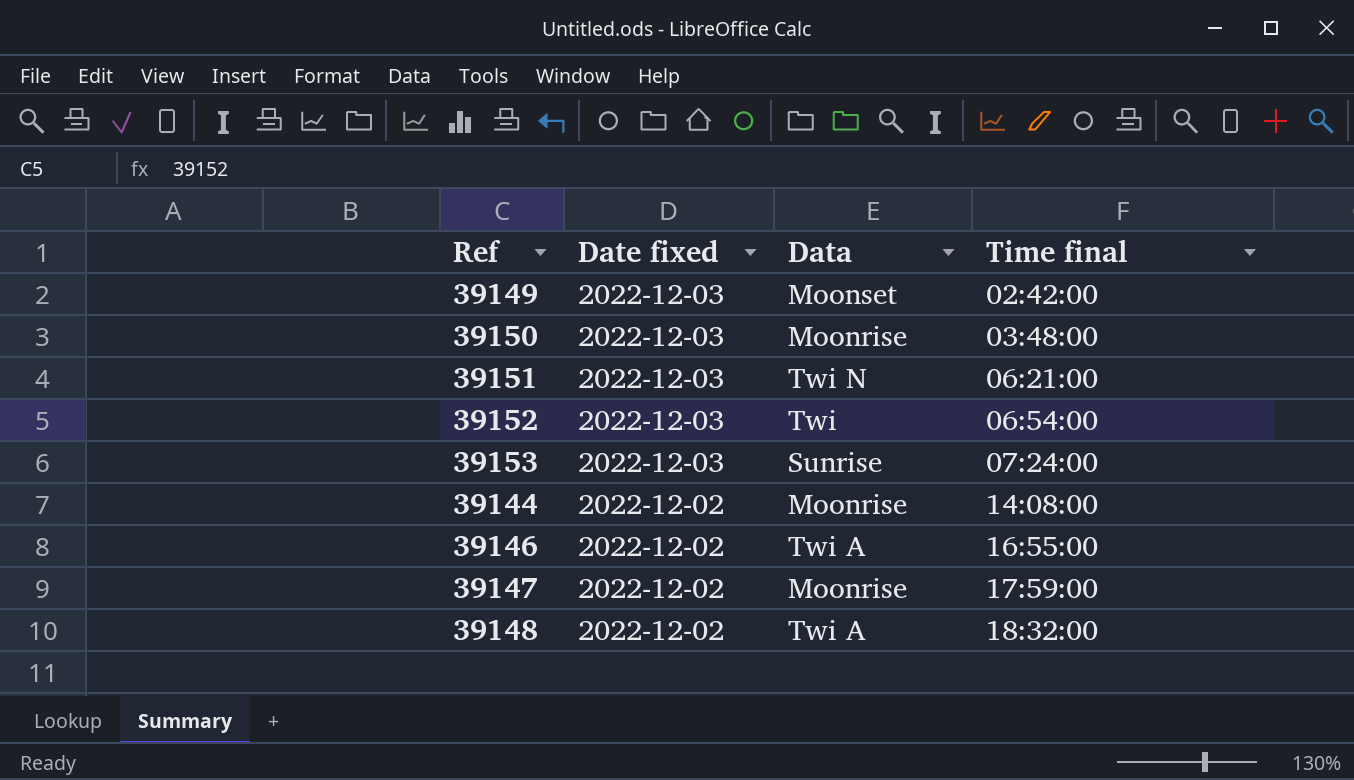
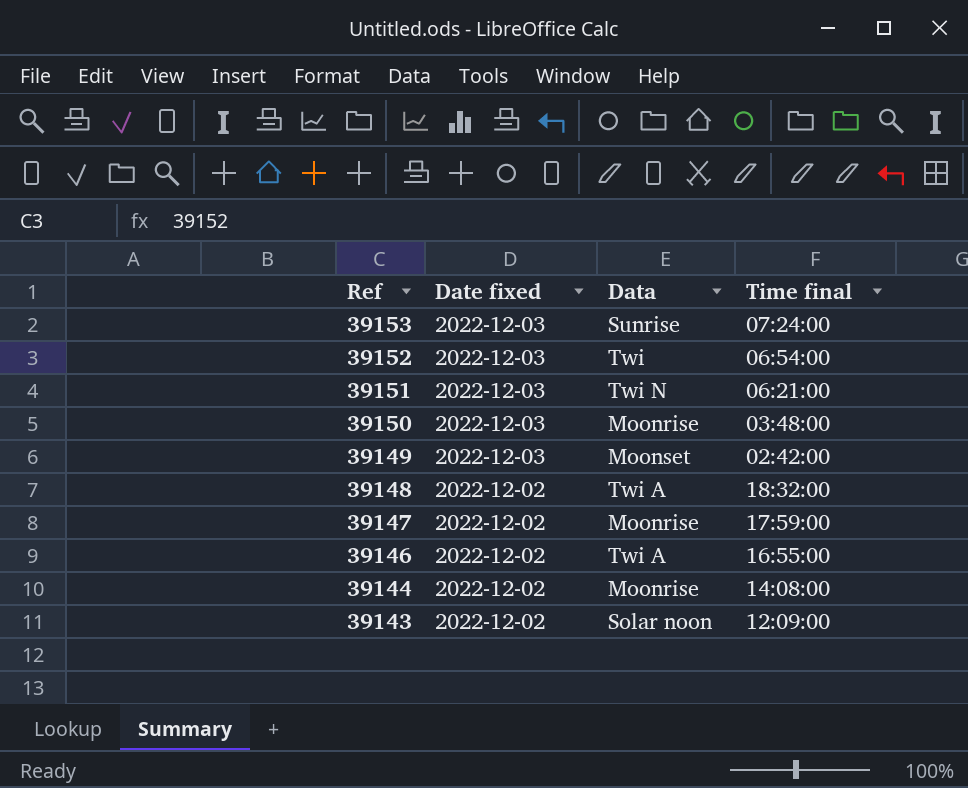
row order: Date fixed descending -> Ref descending
row 39143: none -> 2022-12-02 | Solar noon | 12:09:00

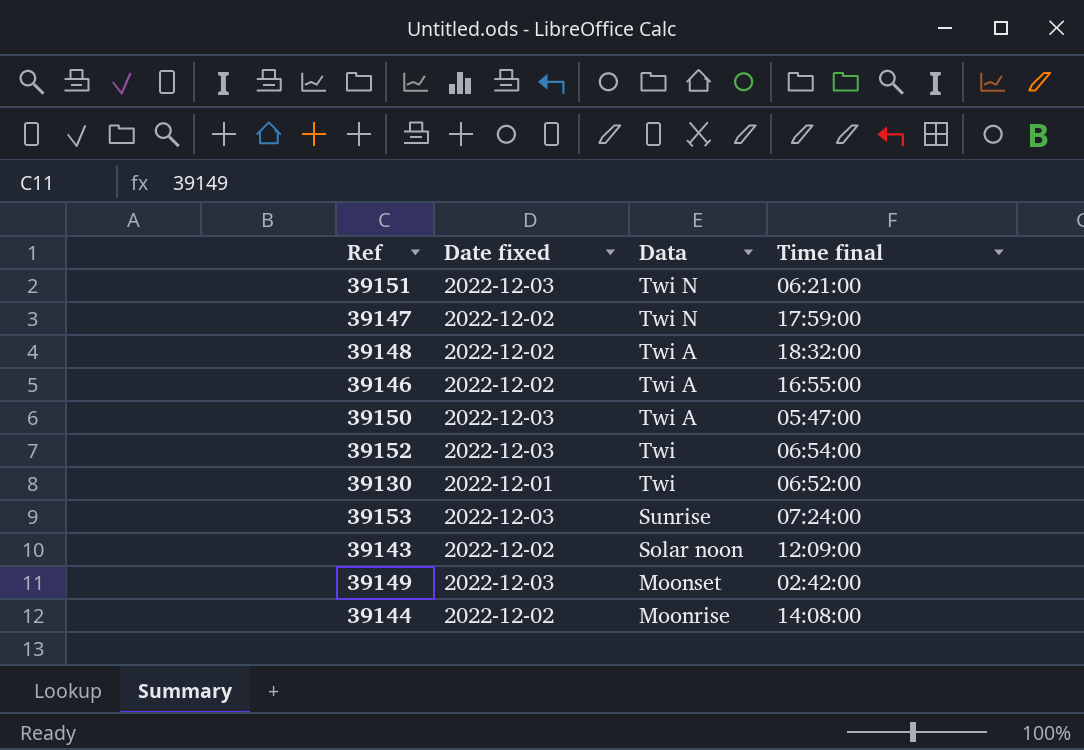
row order: Ref descending -> Data descending
39147 | Data: Moonrise -> Twi N
39150 | Data: Moonrise -> Twi A
39150 | Time final: 03:48:00 -> 05:47:00
row 39130: none -> 2022-12-01 | Twi | 06:52:00

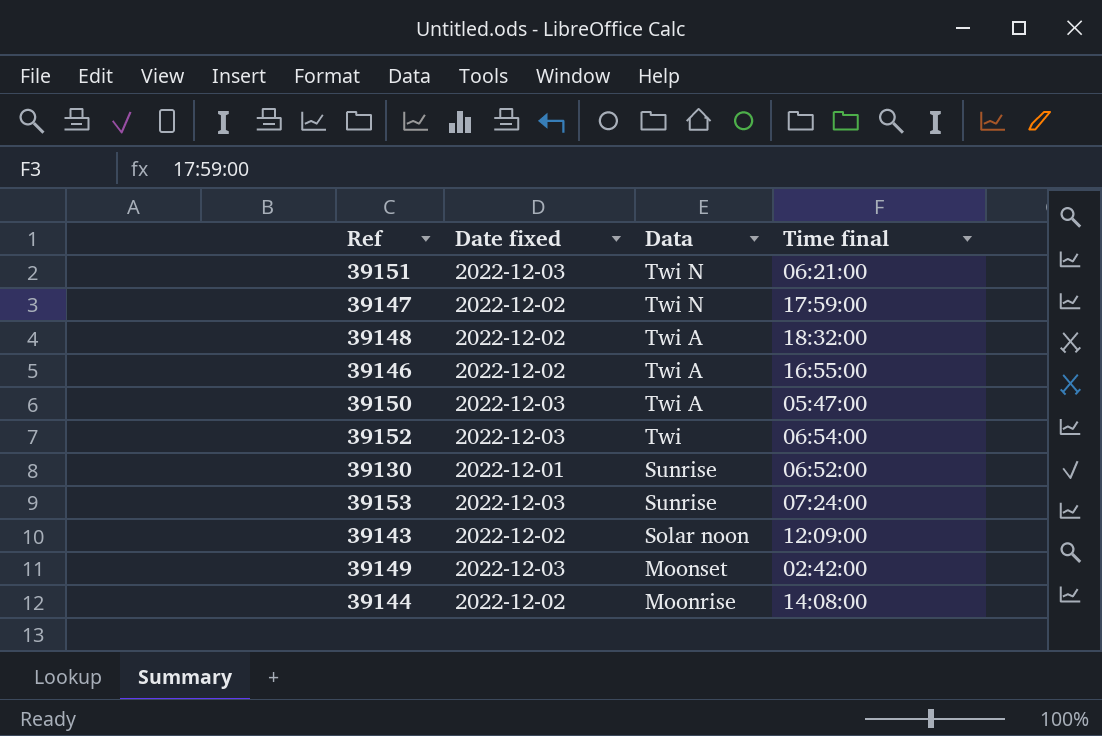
39130 | Data: Twi -> Sunrise

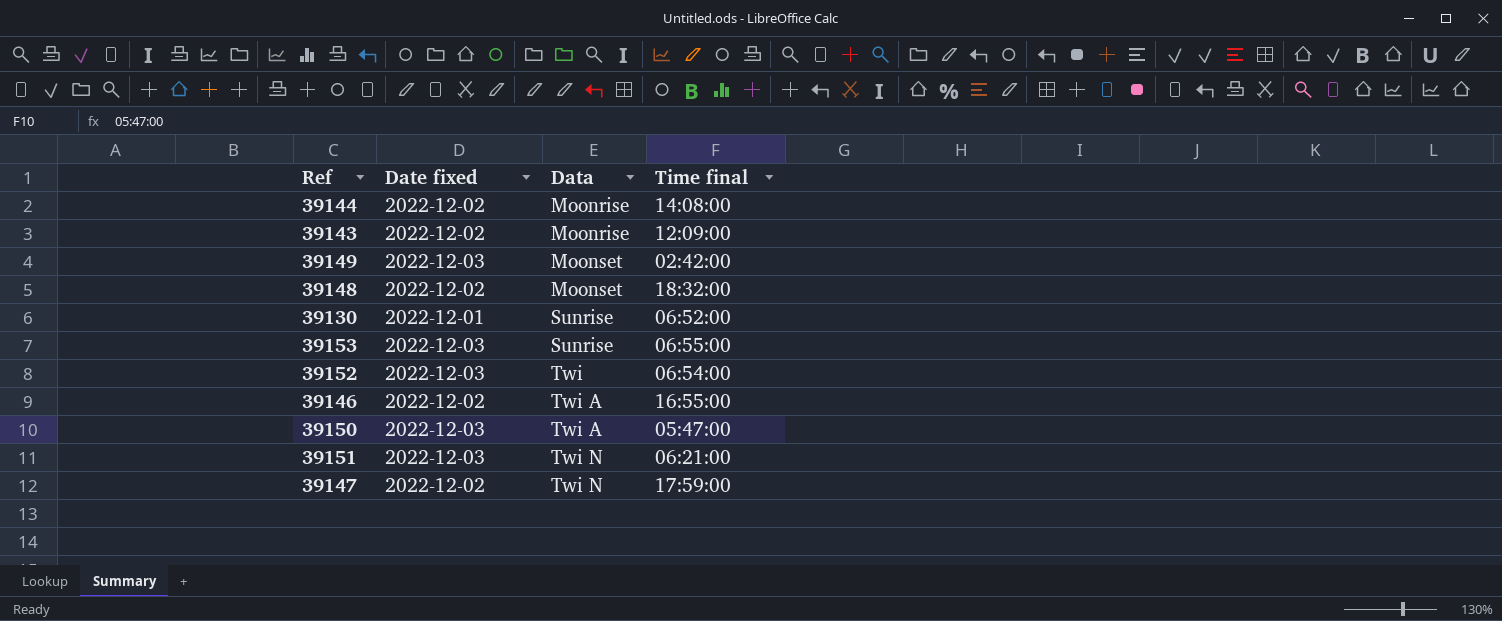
row order: Data descending -> Data ascending
39143 | Data: Solar noon -> Moonrise
39148 | Data: Twi A -> Moonset
39153 | Time final: 07:24:00 -> 06:55:00

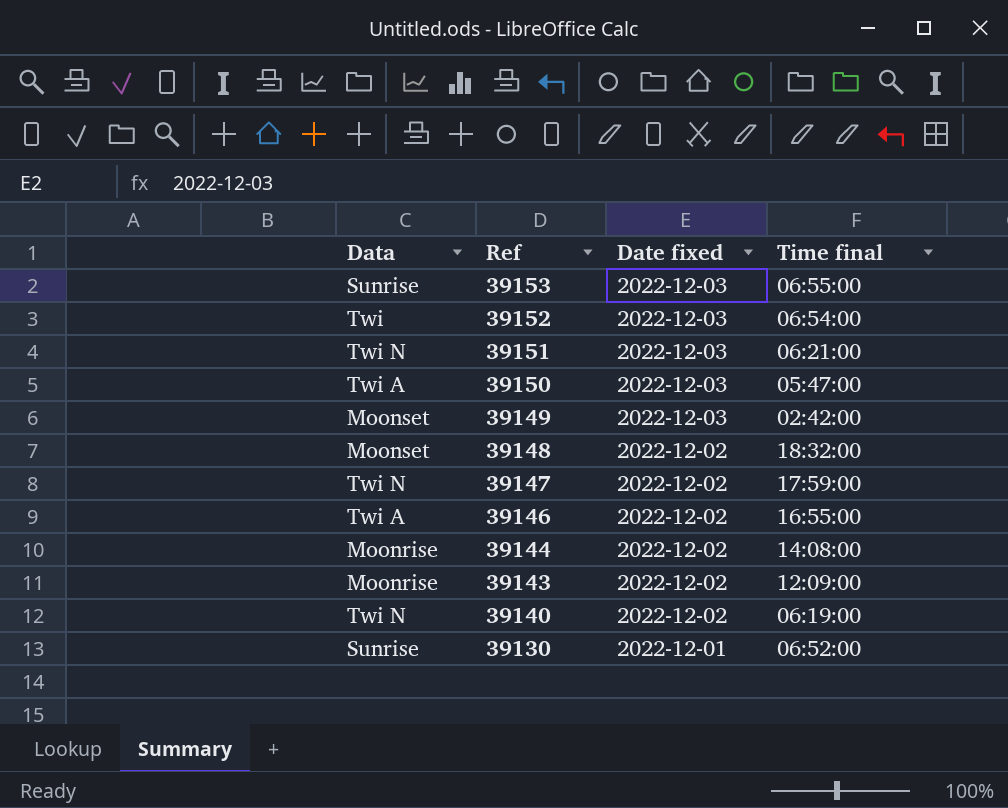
row order: Data ascending -> Ref descending
column Data | position: 3 -> 1
row 39140: none -> Twi N | 2022-12-02 | 06:19:00

